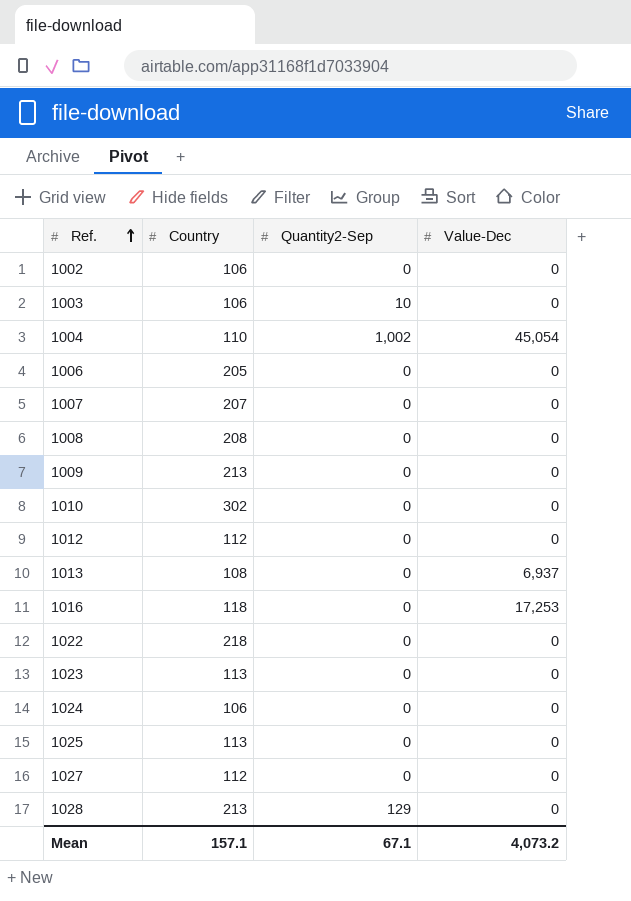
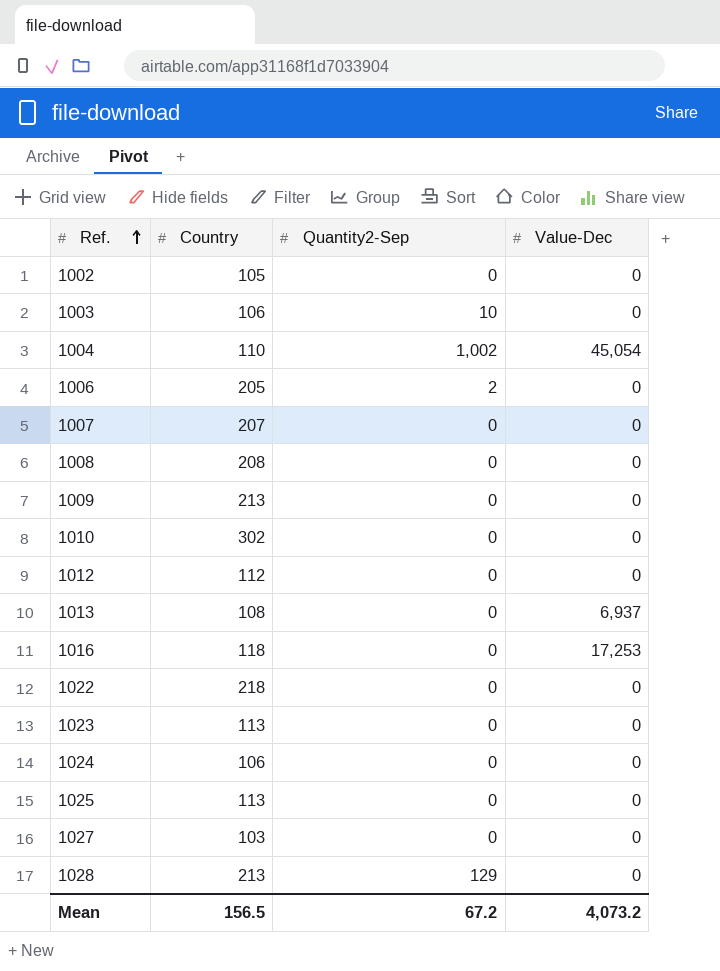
1002 | Country: 106 -> 105
1006 | Quantity2-Sep: 0 -> 2
1027 | Country: 112 -> 103
Mean | Country: 157.1 -> 156.5
Mean | Quantity2-Sep: 67.1 -> 67.2

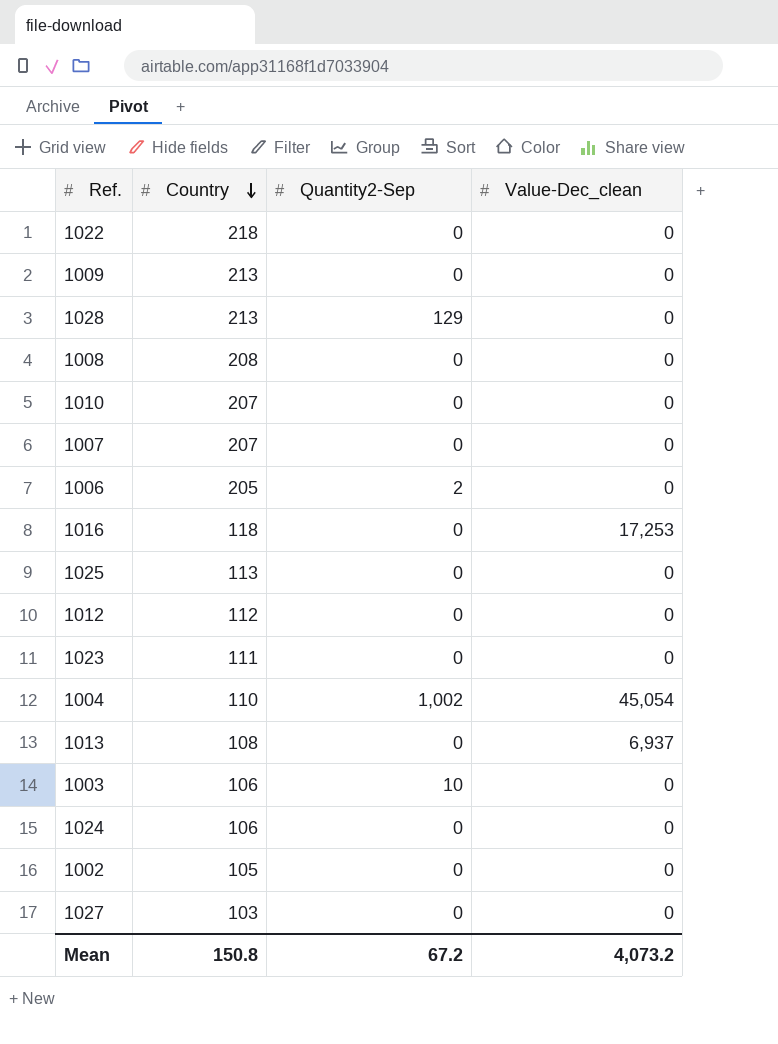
row order: Ref. ascending -> Country descending
column name: Value-Dec -> Value-Dec_clean
1010 | Country: 302 -> 207
1023 | Country: 113 -> 111
Mean | Country: 156.5 -> 150.8

